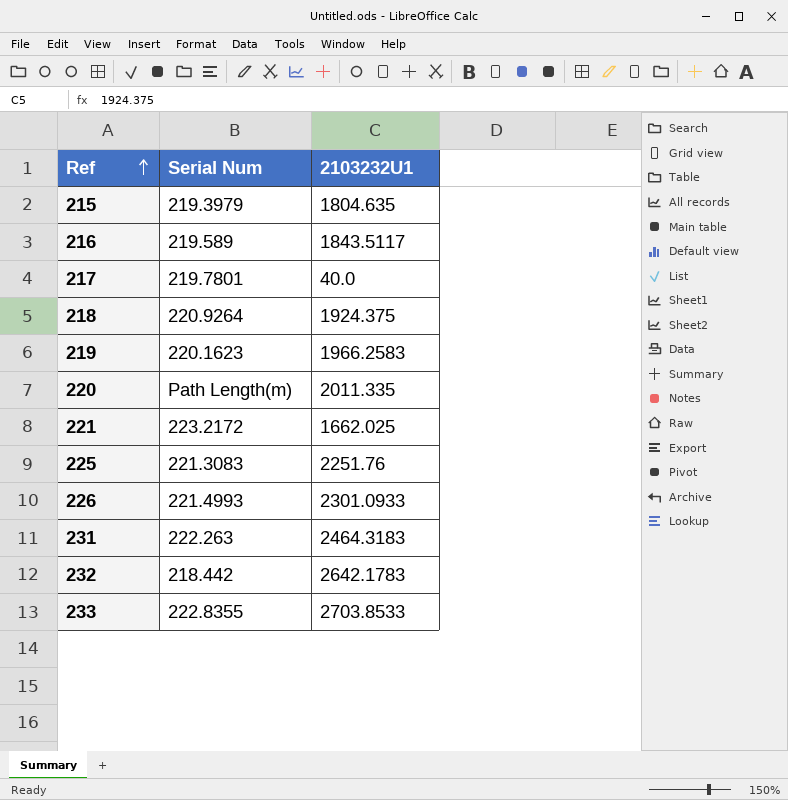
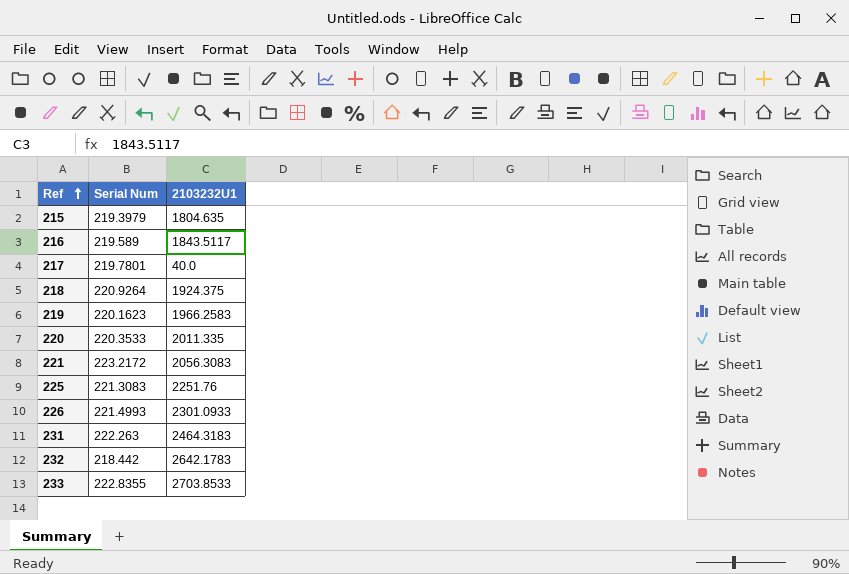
220 | Serial Num: Path Length(m) -> 220.3533
221 | 2103232U1: 1662.025 -> 2056.3083

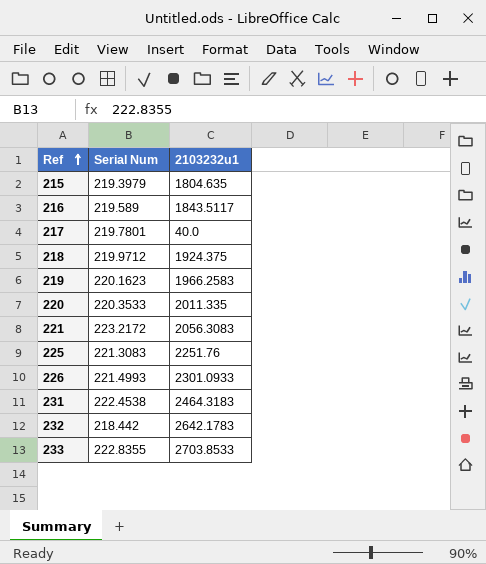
column name: 2103232U1 -> 2103232u1
218 | Serial Num: 220.9264 -> 219.9712
231 | Serial Num: 222.263 -> 222.4538

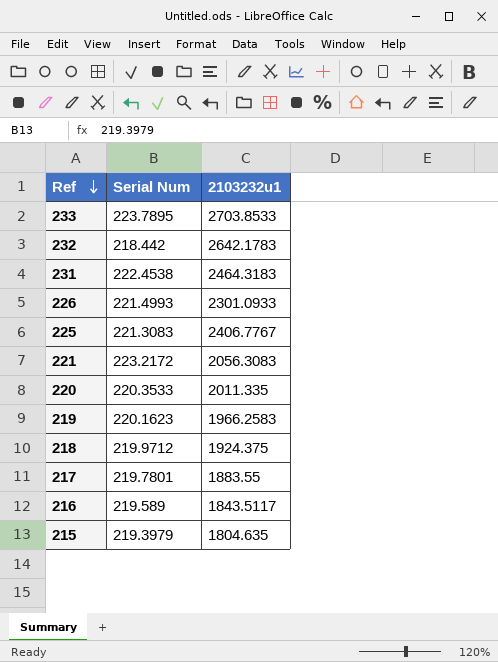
row order: Ref ascending -> Ref descending
233 | Serial Num: 222.8355 -> 223.7895
225 | 2103232u1: 2251.76 -> 2406.7767
217 | 2103232u1: 40.0 -> 1883.55

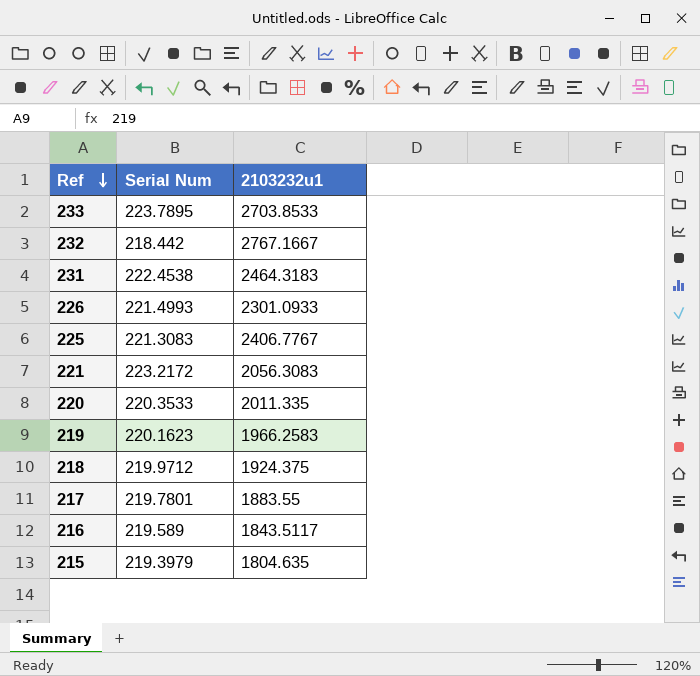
232 | 2103232u1: 2642.1783 -> 2767.1667

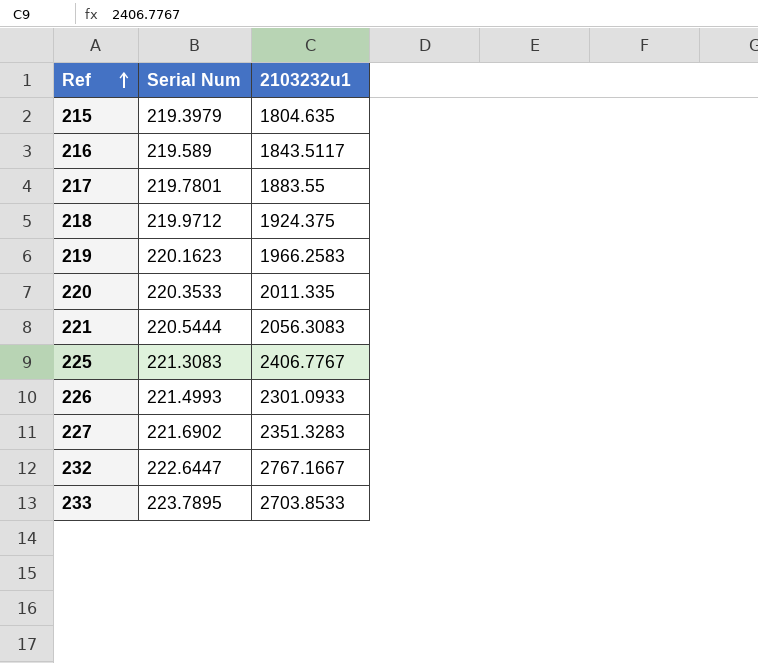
row order: Ref descending -> Ref ascending
row 231: 222.4538 | 2464.3183 -> none
221 | Serial Num: 223.2172 -> 220.5444
row 227: none -> 221.6902 | 2351.3283
232 | Serial Num: 218.442 -> 222.6447

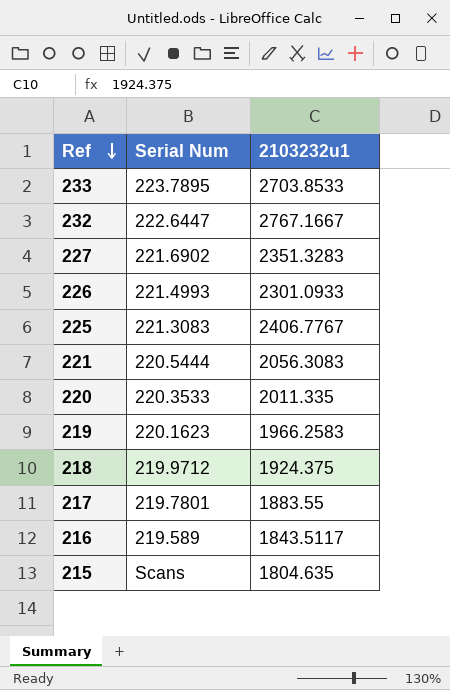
row order: Ref ascending -> Ref descending
215 | Serial Num: 219.3979 -> Scans

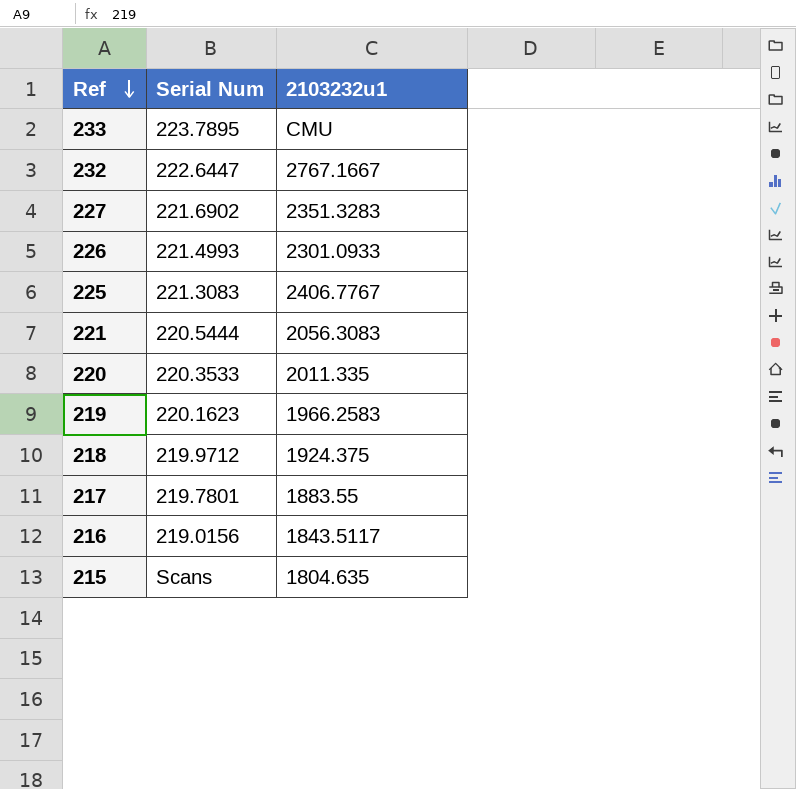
233 | 2103232u1: 2703.8533 -> CMU
216 | Serial Num: 219.589 -> 219.0156

